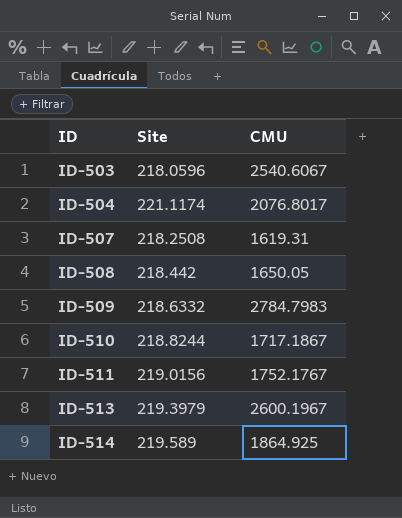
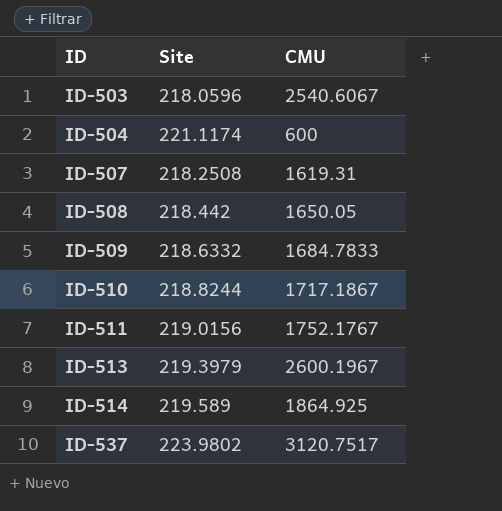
ID-504 | CMU: 2076.8017 -> 600
ID-509 | CMU: 2784.7983 -> 1684.7833
row ID-537: none -> 223.9802 | 3120.7517

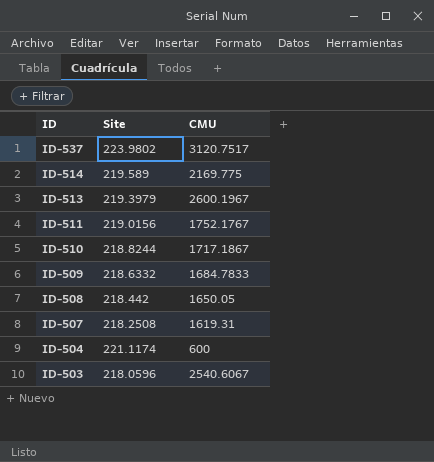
row order: ID ascending -> ID descending
ID-514 | CMU: 1864.925 -> 2169.775

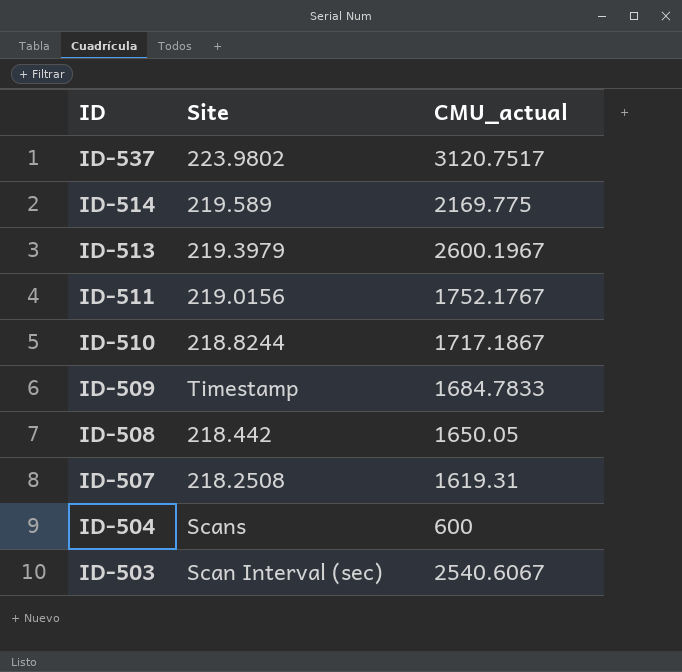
column name: CMU -> CMU_actual
ID-509 | Site: 218.6332 -> Timestamp
ID-504 | Site: 221.1174 -> Scans
ID-503 | Site: 218.0596 -> Scan Interval (sec)

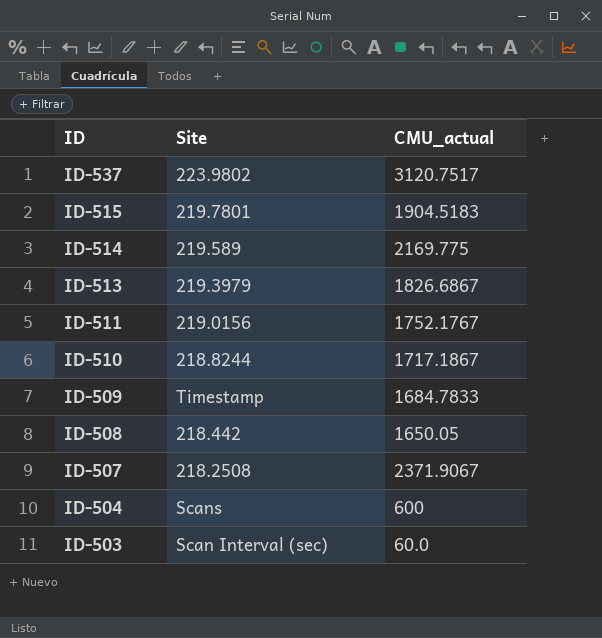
row ID-515: none -> 219.7801 | 1904.5183
ID-513 | CMU_actual: 2600.1967 -> 1826.6867
ID-507 | CMU_actual: 1619.31 -> 2371.9067
ID-503 | CMU_actual: 2540.6067 -> 60.0

